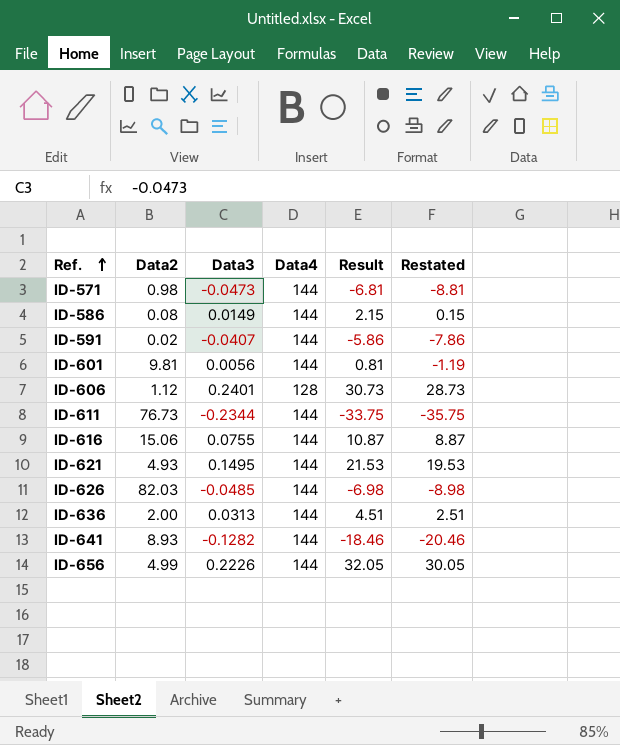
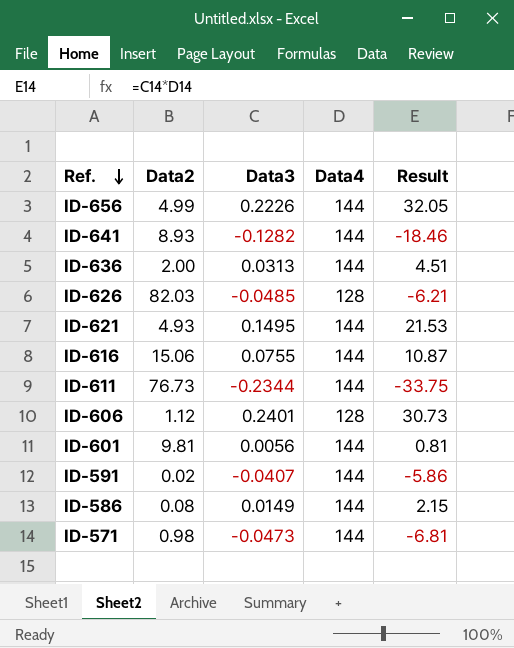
row order: Ref. ascending -> Ref. descending
column Restated | formula: [Result] - 2 -> none
ID-626 | Data4: 144 -> 128
ID-626 | Result: -6.98 -> -6.21

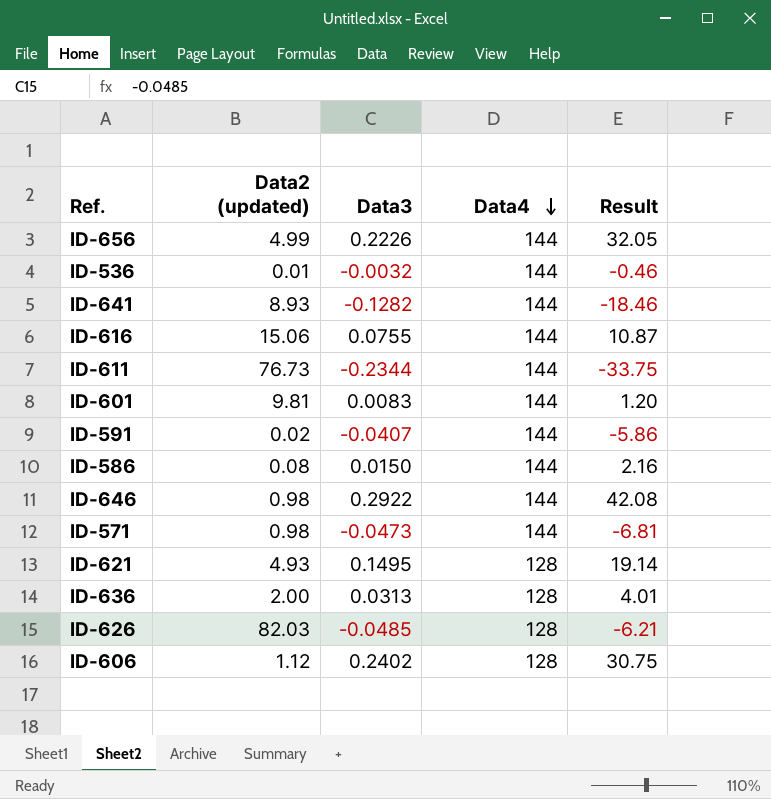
row order: Ref. descending -> Data4 descending
column name: Data2 -> Data2 (updated)
row ID-536: none -> 0.01 | -0.0032 | 144 | -0.46
ID-601 | Data3: 0.0056 -> 0.0083
ID-601 | Result: 0.81 -> 1.20
ID-586 | Data3: 0.0149 -> 0.0150
ID-586 | Result: 2.15 -> 2.16
row ID-646: none -> 0.98 | 0.2922 | 144 | 42.08
ID-621 | Data4: 144 -> 128
ID-621 | Result: 21.53 -> 19.14
ID-636 | Data4: 144 -> 128
ID-636 | Result: 4.51 -> 4.01
ID-606 | Data3: 0.2401 -> 0.2402
ID-606 | Result: 30.73 -> 30.75

